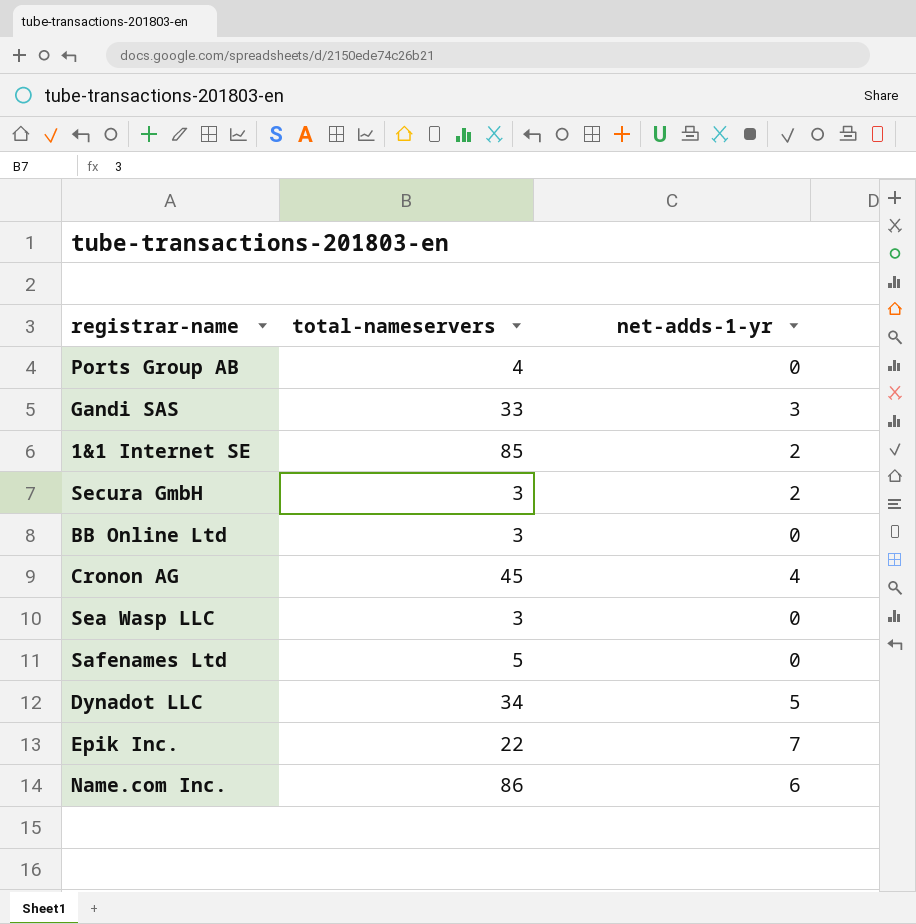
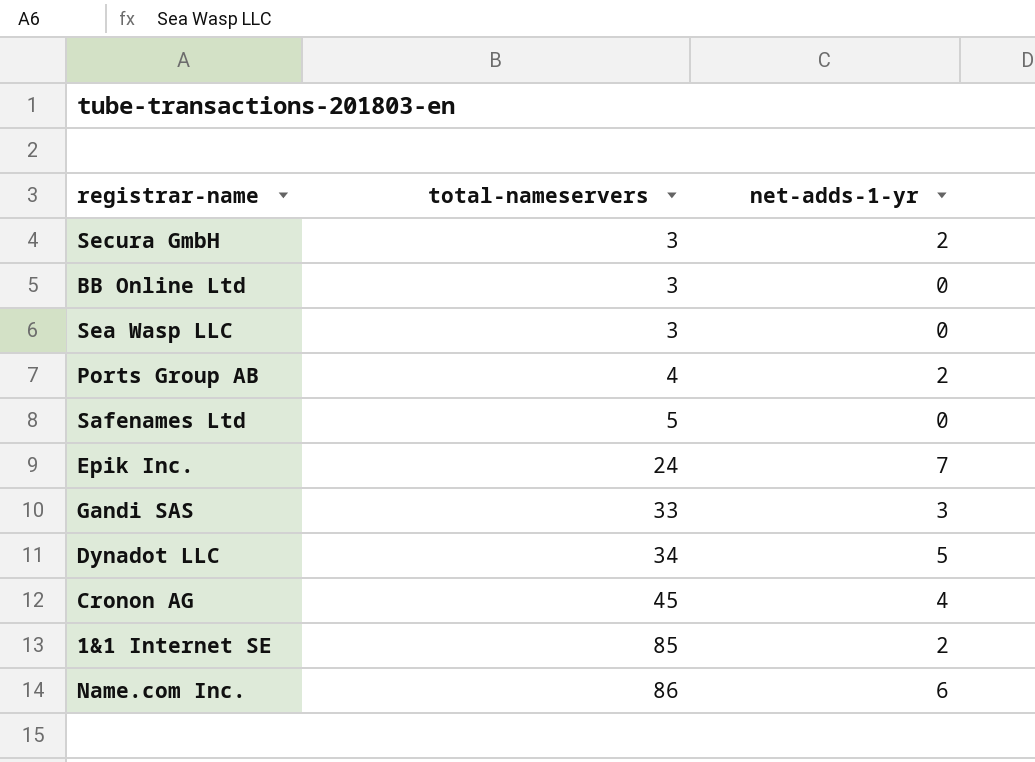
row order: none -> total-nameservers ascending
Ports Group AB | net-adds-1-yr: 0 -> 2
Epik Inc. | total-nameservers: 22 -> 24

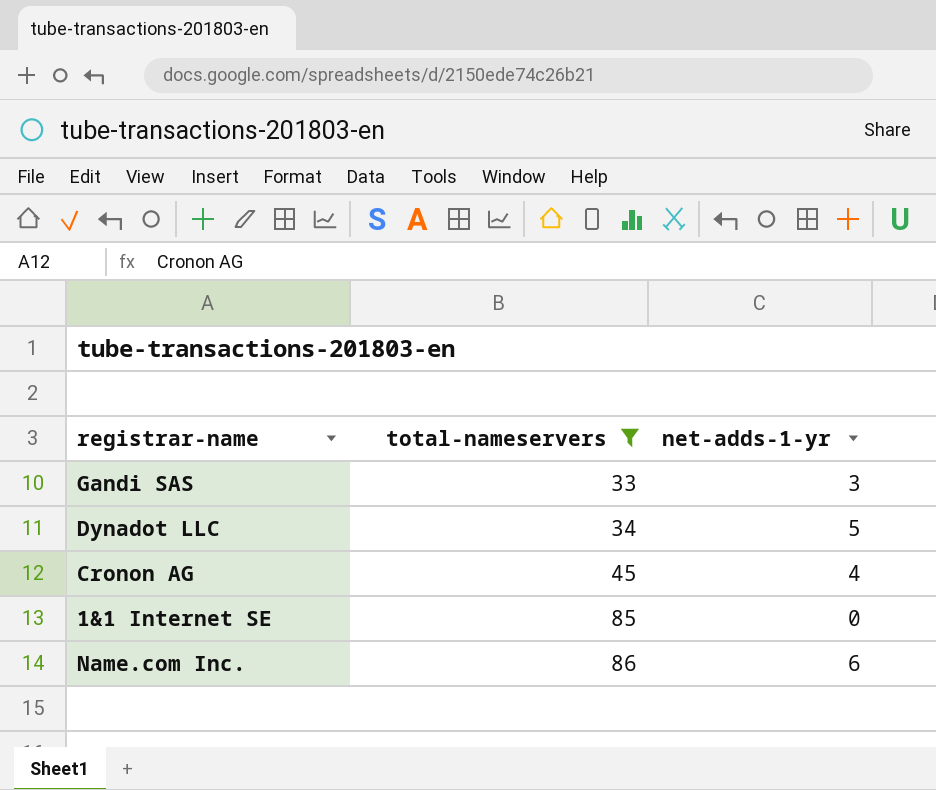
filter: none -> total-nameservers >= 33
1&1 Internet SE | net-adds-1-yr: 2 -> 0

